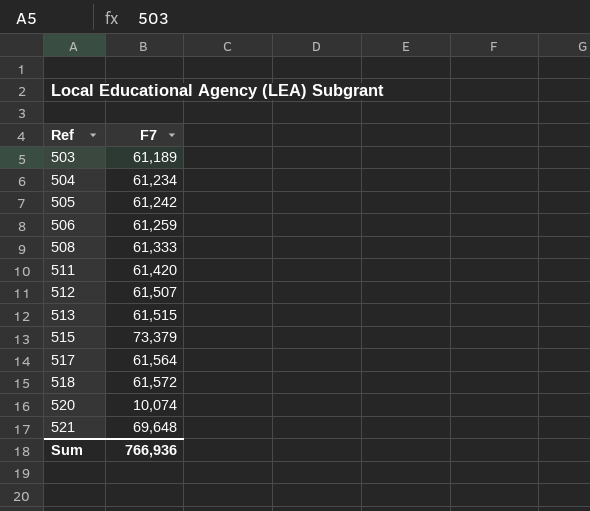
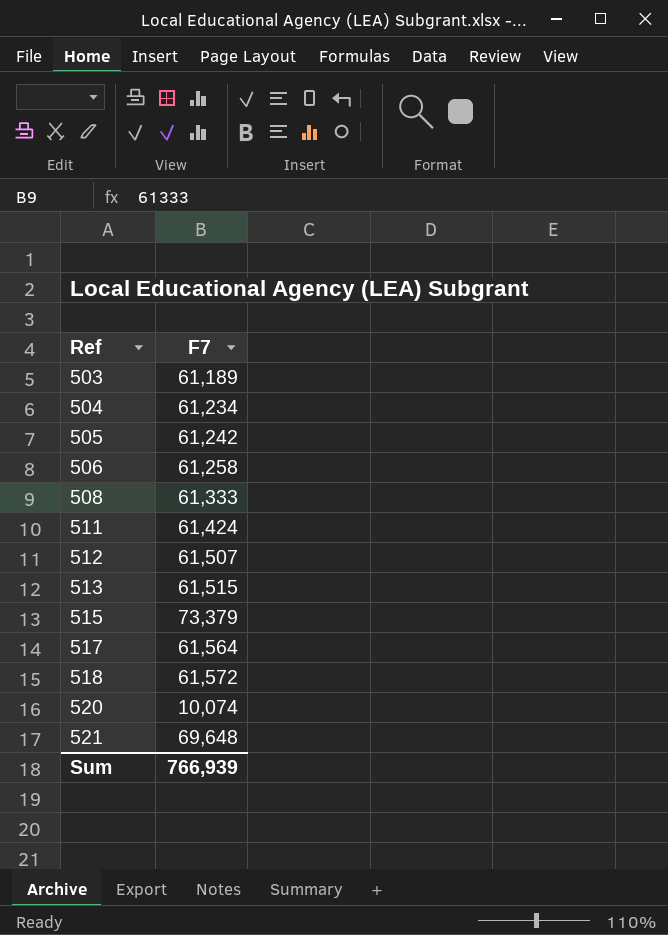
506 | F7: 61,259 -> 61,258
511 | F7: 61,420 -> 61,424
Sum | F7: 766,936 -> 766,939

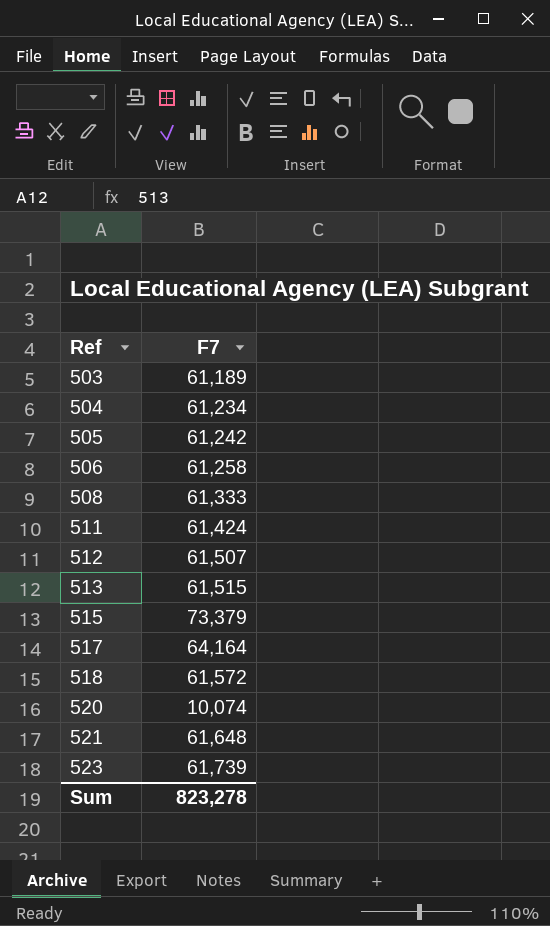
517 | F7: 61,564 -> 64,164
521 | F7: 69,648 -> 61,648
row 523: none -> 61,739
Sum | F7: 766,939 -> 823,278

